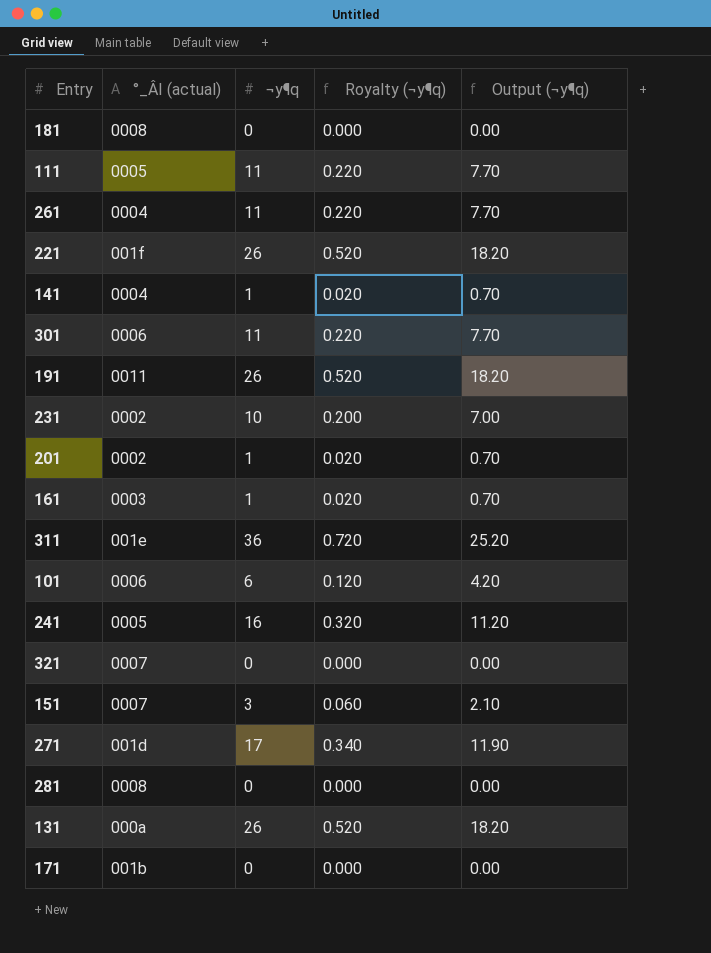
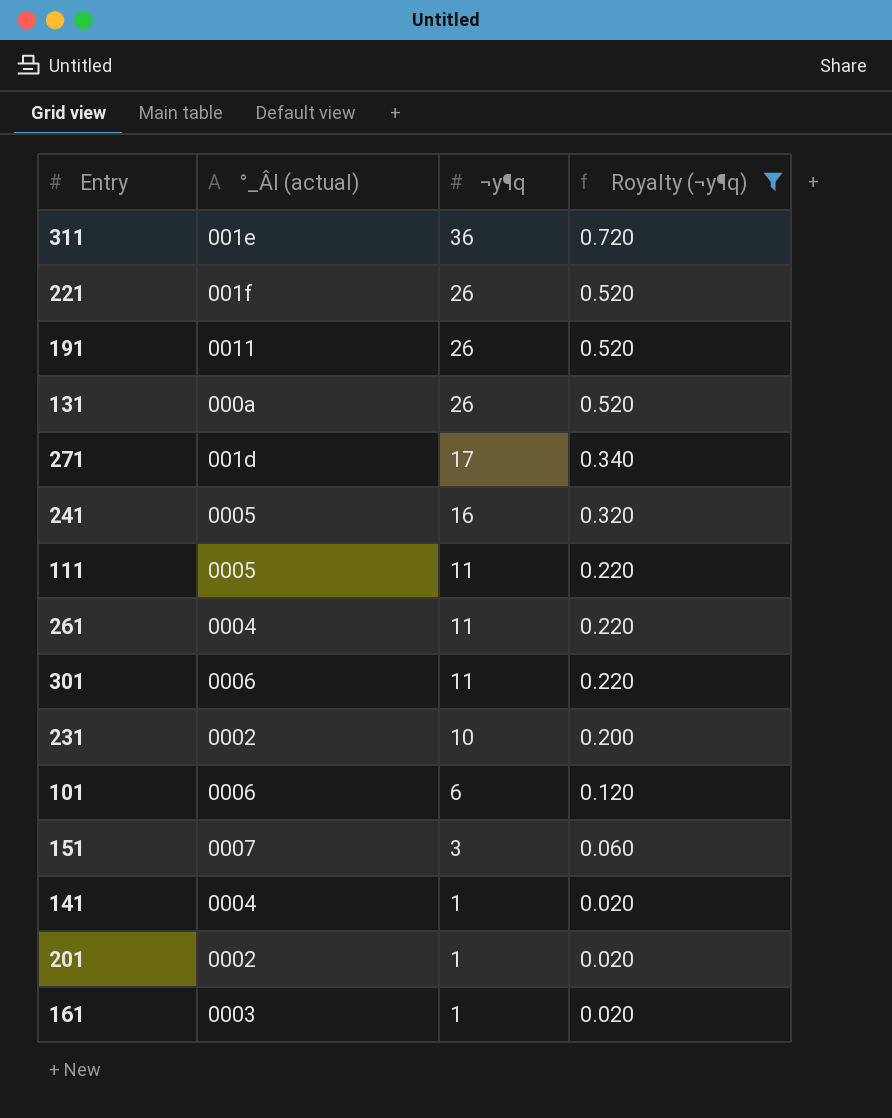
filter: none -> Royalty (¬y¶q) != 0.000
row order: none -> ¬y¶q descending
column Output (¬y¶q) | formula: [¬y¶q] * 0.7 -> none

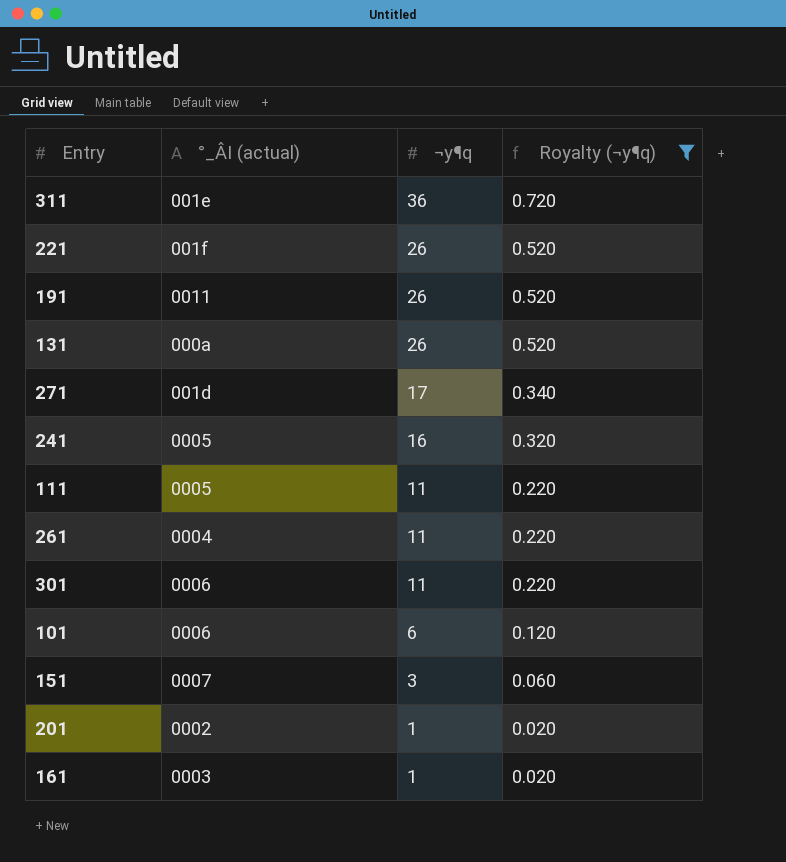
row 231: 0002 | 10 | 0.200 -> none
row 141: 0004 | 1 | 0.020 -> none

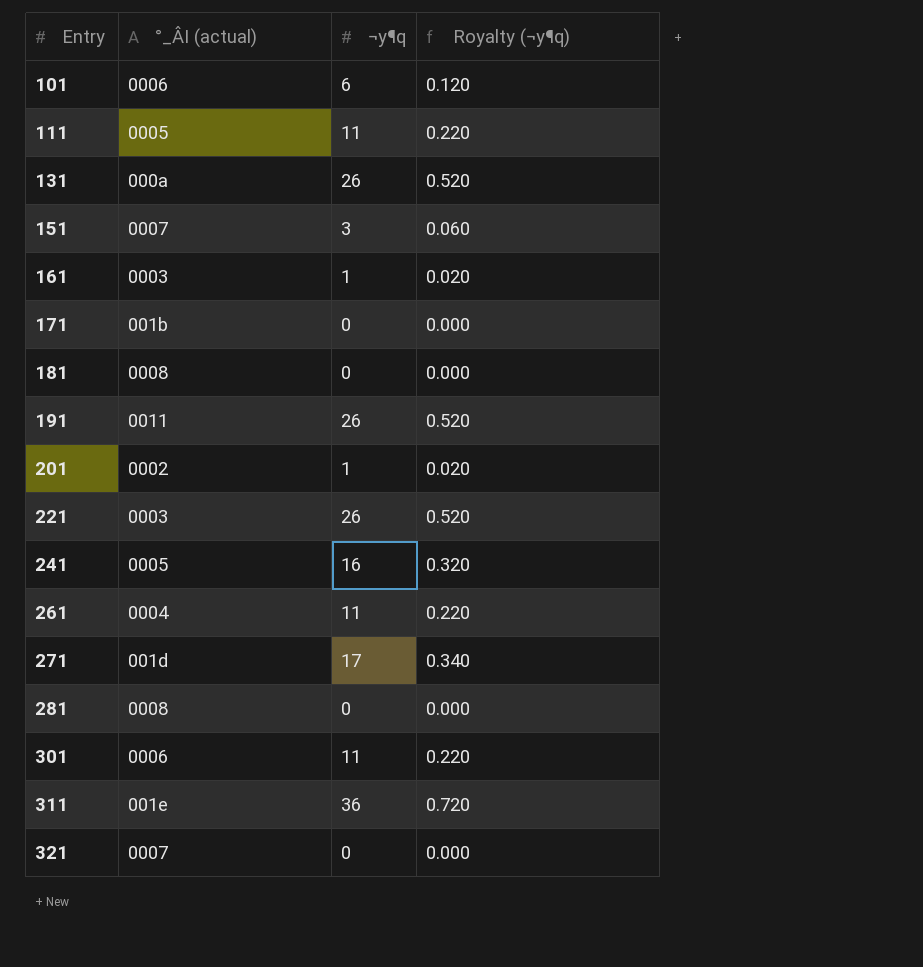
filter: Royalty (¬y¶q) != 0.000 -> none
row order: ¬y¶q descending -> Entry ascending
221 | °_ÂI (actual): 001f -> 0003

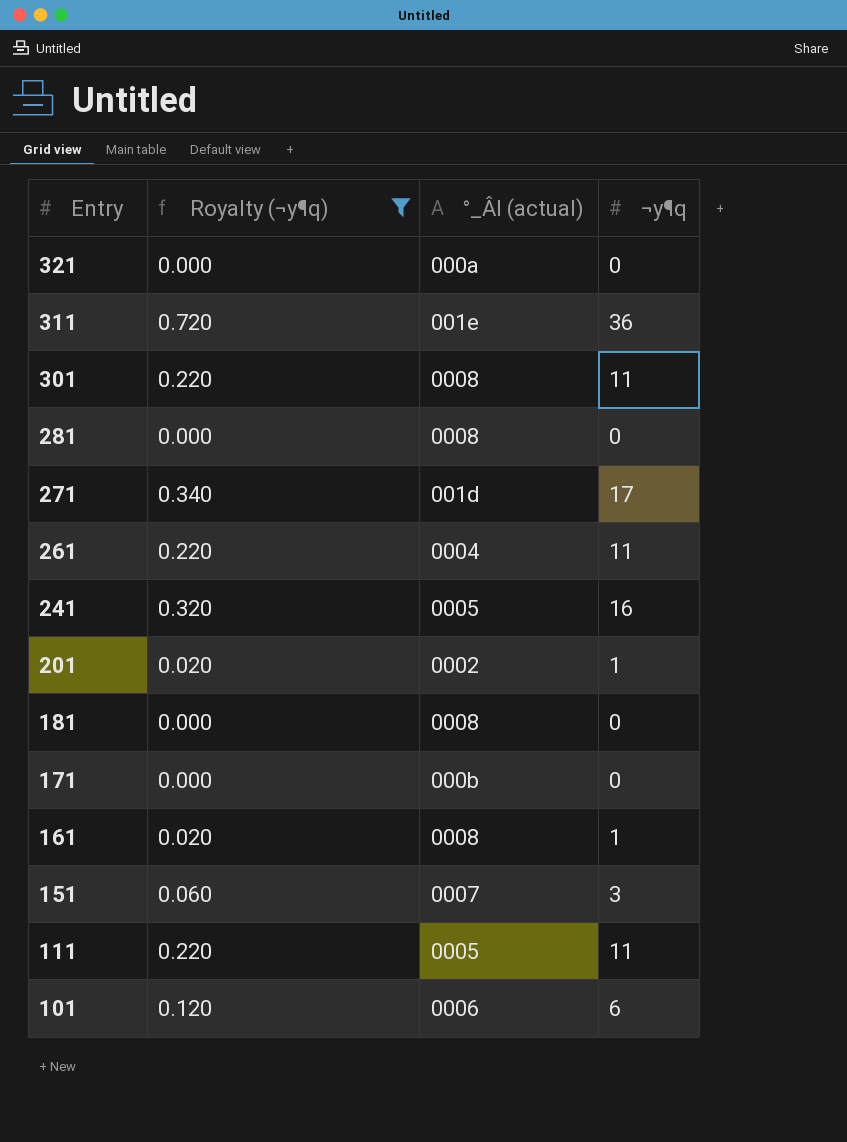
filter: none -> Royalty (¬y¶q) != 0.520
row order: Entry ascending -> Entry descending
column Royalty (¬y¶q) | position: 4 -> 2
321 | °_ÂI (actual): 0007 -> 000a
301 | °_ÂI (actual): 0006 -> 0008
171 | °_ÂI (actual): 001b -> 000b
161 | °_ÂI (actual): 0003 -> 0008

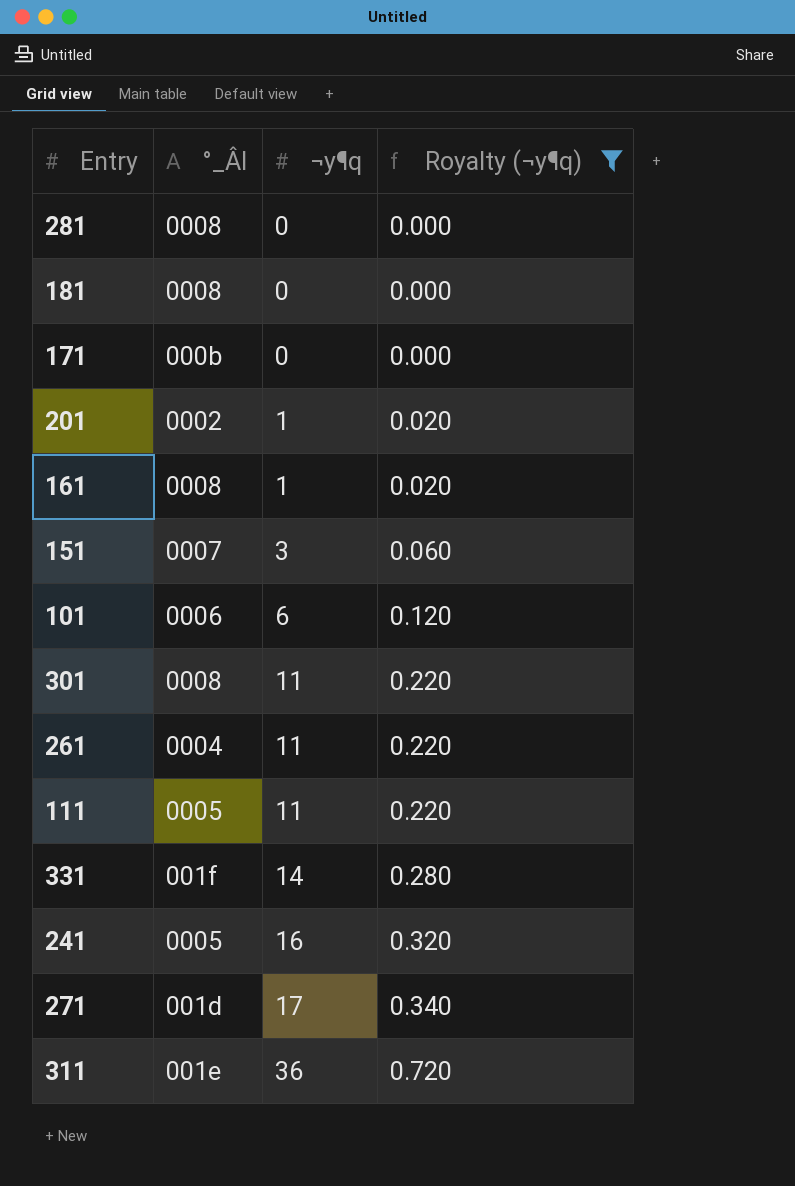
row order: Entry descending -> ¬y¶q ascending
column name: °_ÂI (actual) -> °_ÂI
column Royalty (¬y¶q) | position: 2 -> 4
row 321: 0.000 | 000a | 0 -> none
row 331: none -> 001f | 14 | 0.280

